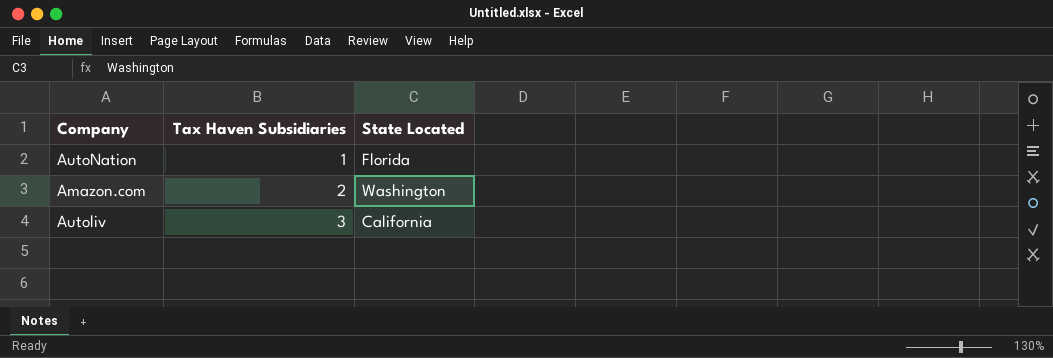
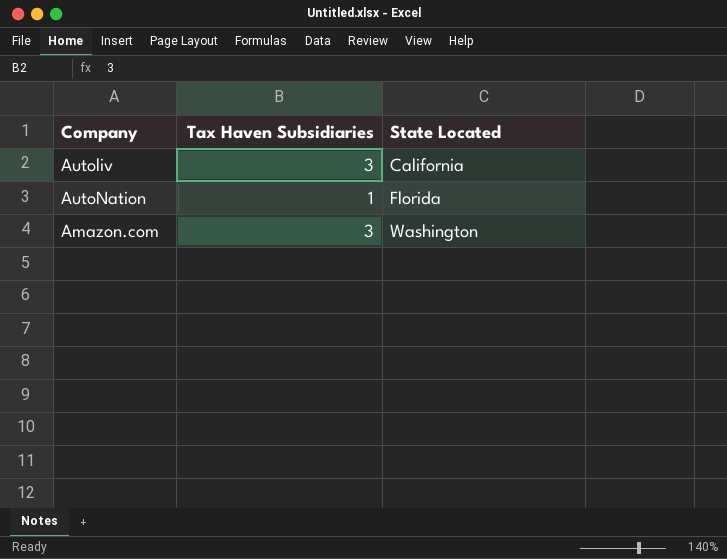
row order: Tax Haven Subsidiaries ascending -> State Located ascending
Amazon.com | Tax Haven Subsidiaries: 2 -> 3

